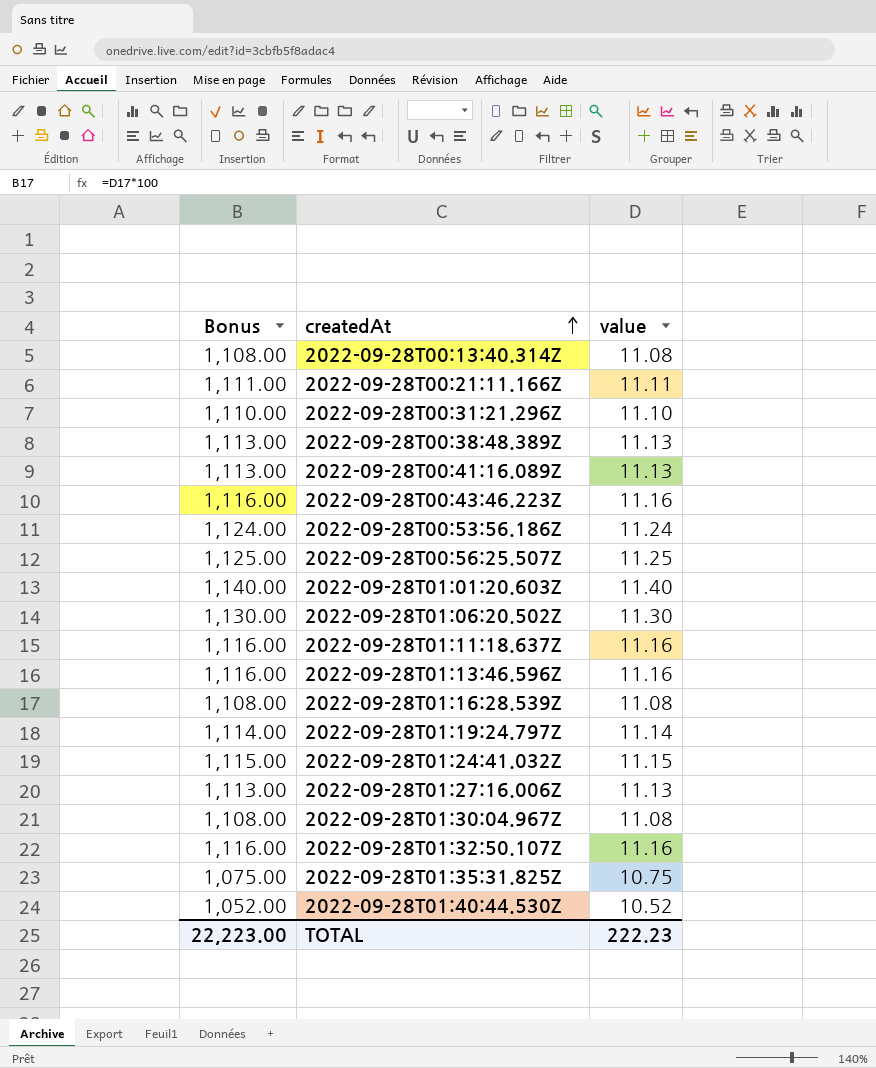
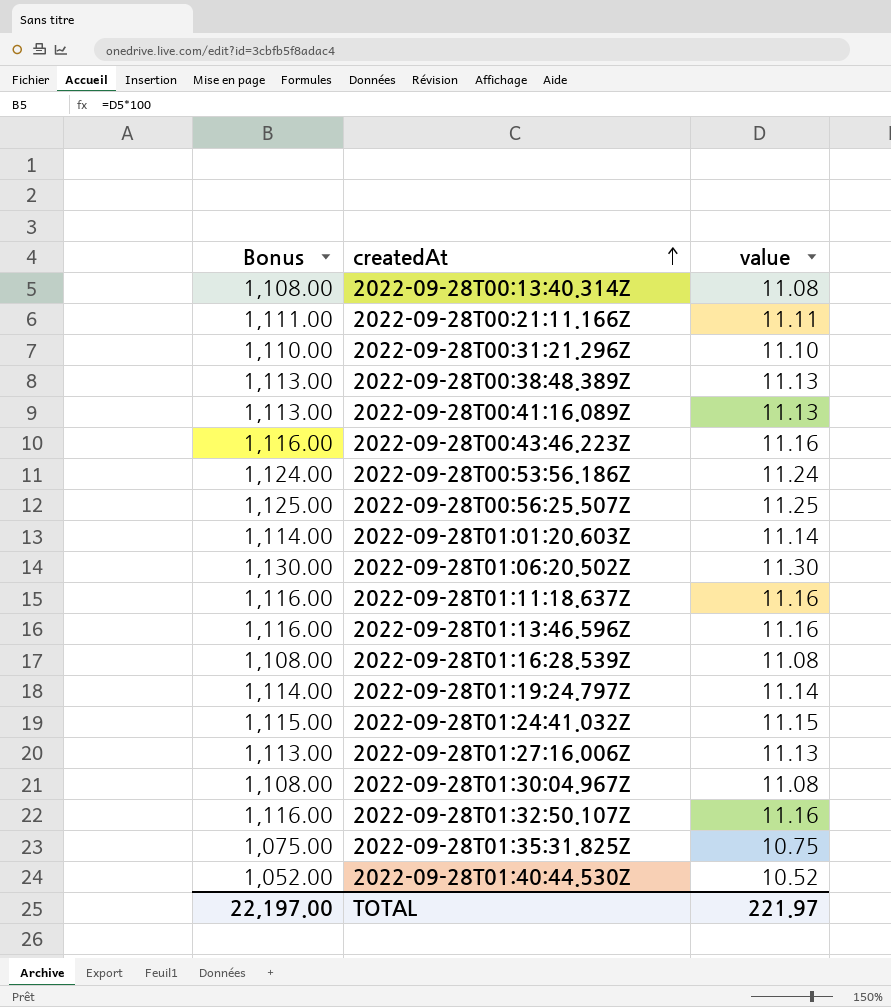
2022-09-28T01:01:20.603Z | Bonus: 1,140.00 -> 1,114.00
2022-09-28T01:01:20.603Z | value: 11.40 -> 11.14
TOTAL | Bonus: 22,223.00 -> 22,197.00
TOTAL | value: 222.23 -> 221.97

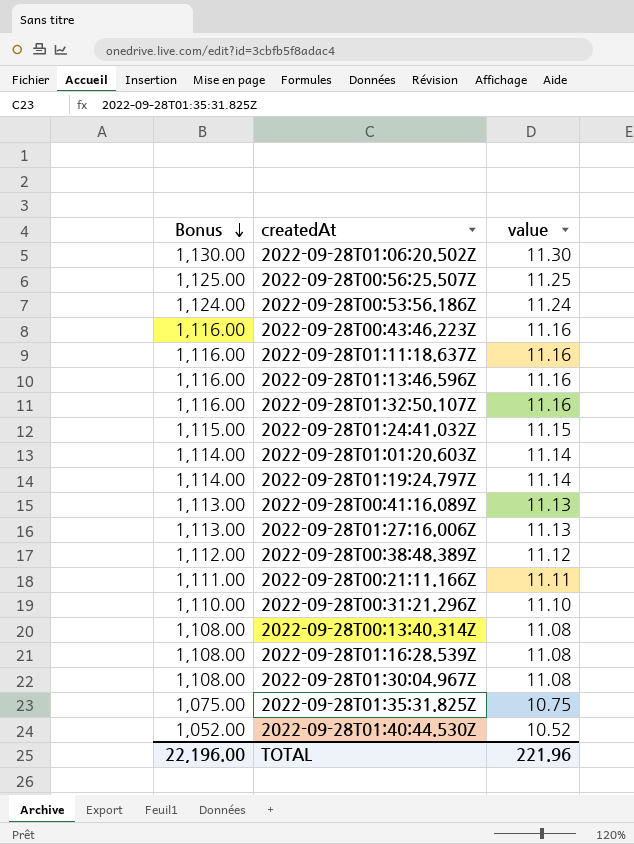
row order: createdAt ascending -> Bonus descending
2022-09-28T00:38:48.389Z | Bonus: 1,113.00 -> 1,112.00
2022-09-28T00:38:48.389Z | value: 11.13 -> 11.12
TOTAL | Bonus: 22,197.00 -> 22,196.00
TOTAL | value: 221.97 -> 221.96

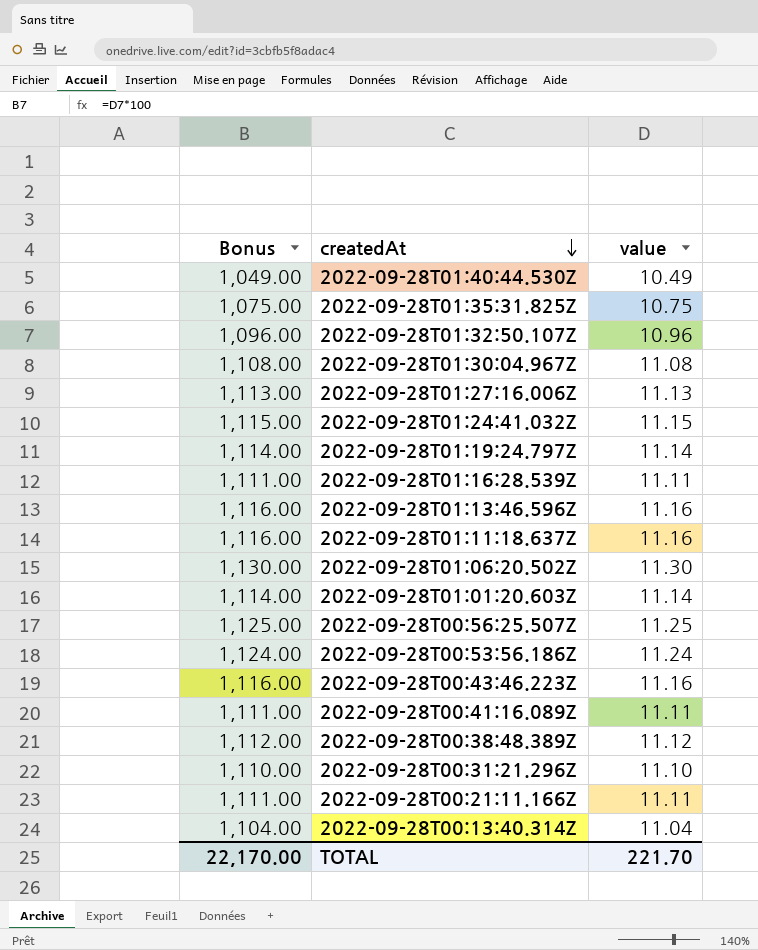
row order: Bonus descending -> createdAt descending
2022-09-28T01:40:44.530Z | Bonus: 1,052.00 -> 1,049.00
2022-09-28T01:40:44.530Z | value: 10.52 -> 10.49
2022-09-28T01:32:50.107Z | Bonus: 1,116.00 -> 1,096.00
2022-09-28T01:32:50.107Z | value: 11.16 -> 10.96
2022-09-28T01:16:28.539Z | Bonus: 1,108.00 -> 1,111.00
2022-09-28T01:16:28.539Z | value: 11.08 -> 11.11
2022-09-28T00:41:16.089Z | Bonus: 1,113.00 -> 1,111.00
2022-09-28T00:41:16.089Z | value: 11.13 -> 11.11
2022-09-28T00:13:40.314Z | Bonus: 1,108.00 -> 1,104.00
2022-09-28T00:13:40.314Z | value: 11.08 -> 11.04
TOTAL | Bonus: 22,196.00 -> 22,170.00
TOTAL | value: 221.96 -> 221.70

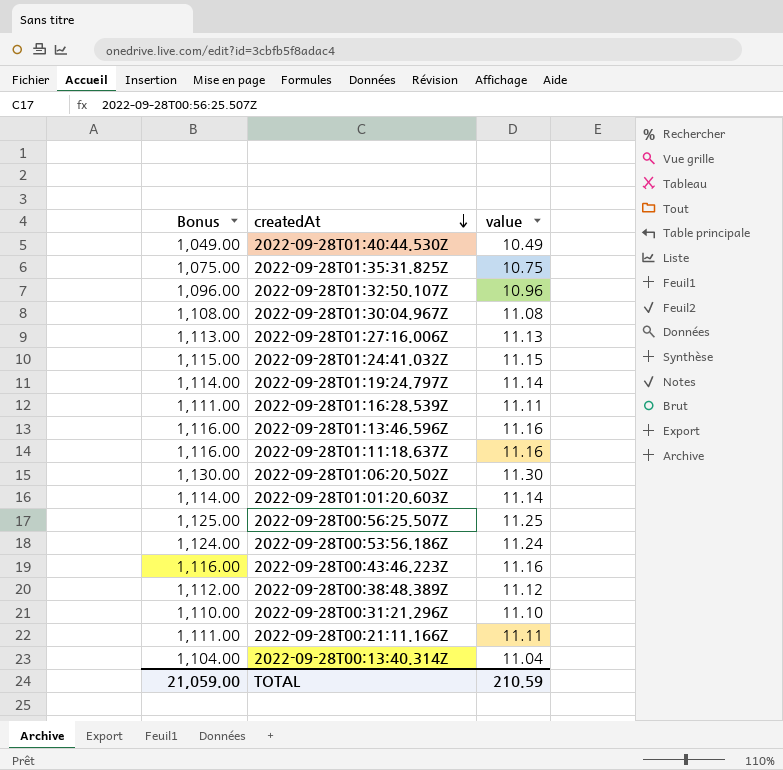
row 2022-09-28T00:41:16.089Z: 1,111.00 | 11.11 -> none
TOTAL | Bonus: 22,170.00 -> 21,059.00
TOTAL | value: 221.70 -> 210.59

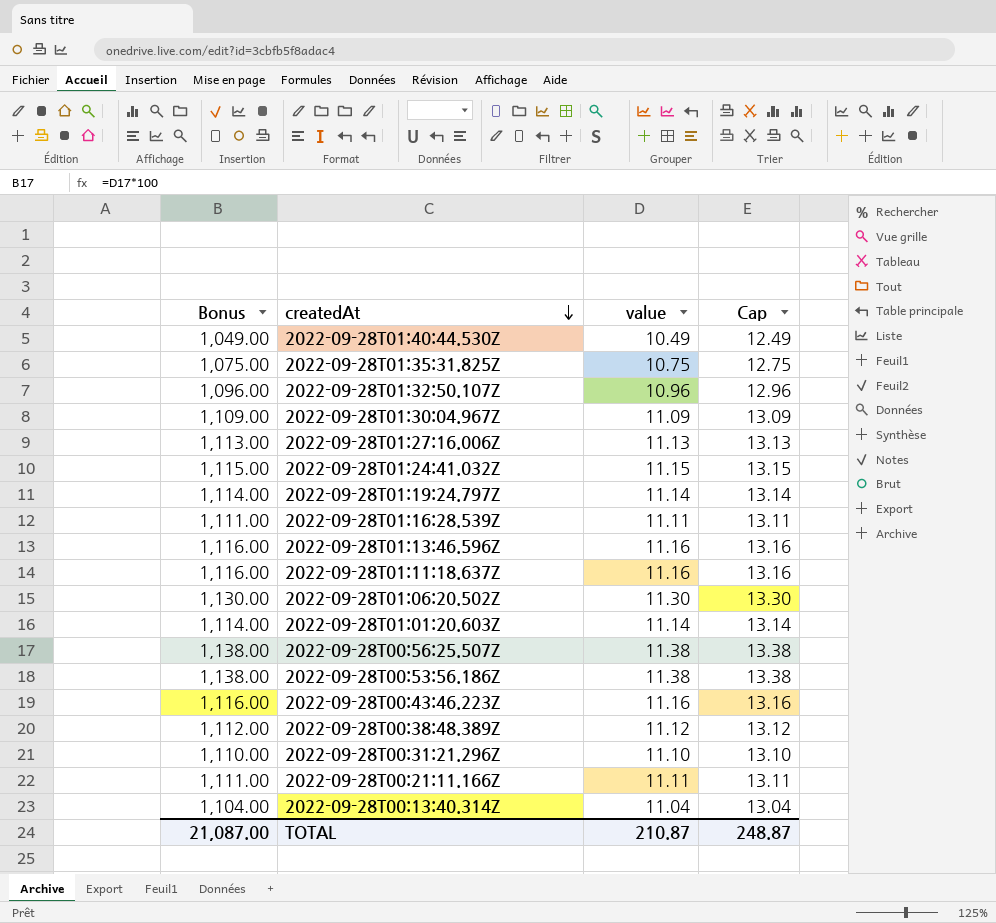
column Cap | formula: none -> [value] + 2
2022-09-28T01:30:04.967Z | Bonus: 1,108.00 -> 1,109.00
2022-09-28T01:30:04.967Z | value: 11.08 -> 11.09
2022-09-28T00:56:25.507Z | Bonus: 1,125.00 -> 1,138.00
2022-09-28T00:56:25.507Z | value: 11.25 -> 11.38
2022-09-28T00:53:56.186Z | Bonus: 1,124.00 -> 1,138.00
2022-09-28T00:53:56.186Z | value: 11.24 -> 11.38
TOTAL | Bonus: 21,059.00 -> 21,087.00
TOTAL | value: 210.59 -> 210.87

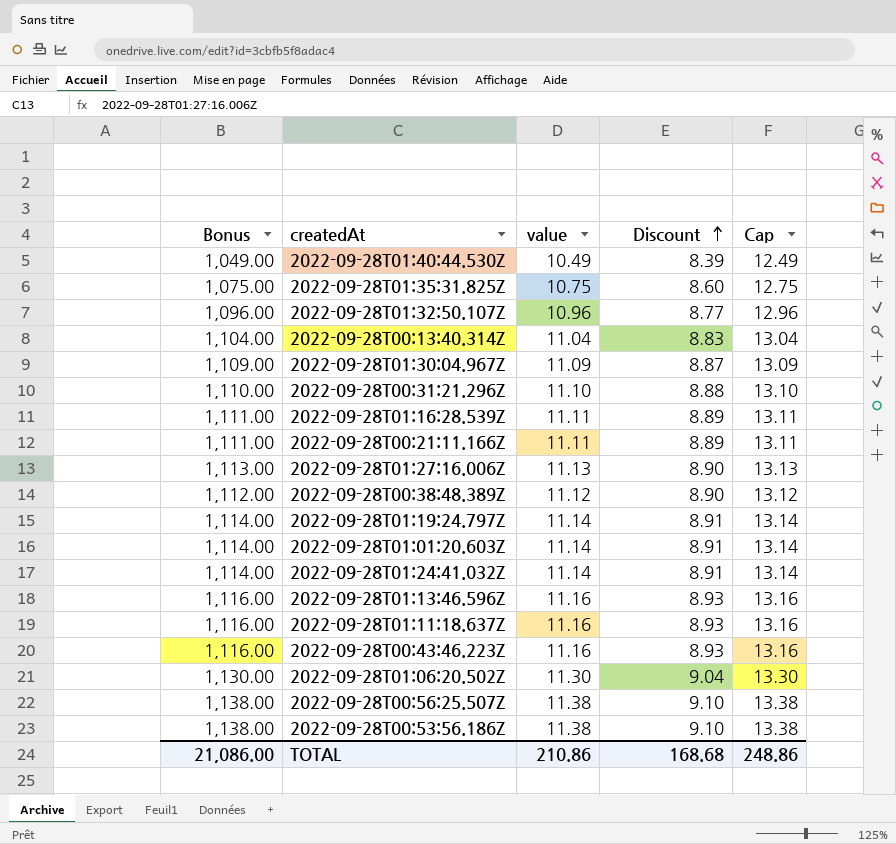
row order: createdAt descending -> Discount ascending
column Discount | formula: none -> [value] * 0.8
2022-09-28T01:24:41.032Z | Bonus: 1,115.00 -> 1,114.00
2022-09-28T01:24:41.032Z | value: 11.15 -> 11.14
2022-09-28T01:24:41.032Z | Cap: 13.15 -> 13.14
TOTAL | Bonus: 21,087.00 -> 21,086.00
TOTAL | value: 210.87 -> 210.86
TOTAL | Cap: 248.87 -> 248.86

